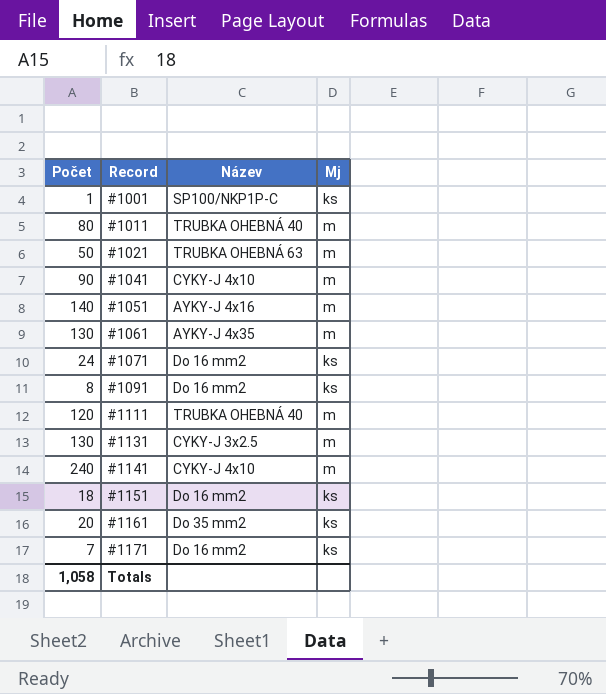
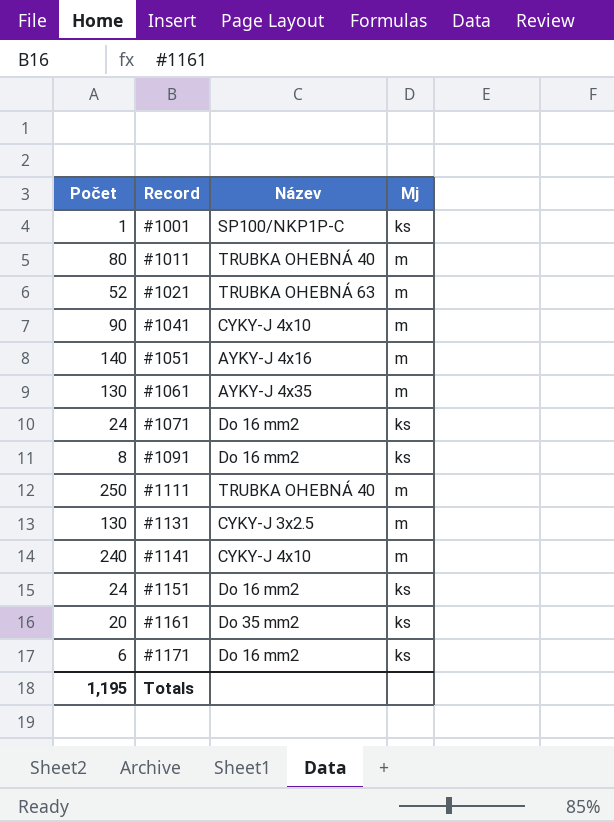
#1021 | Počet: 50 -> 52
#1111 | Počet: 120 -> 250
#1151 | Počet: 18 -> 24
#1171 | Počet: 7 -> 6
Totals | Počet: 1,058 -> 1,195

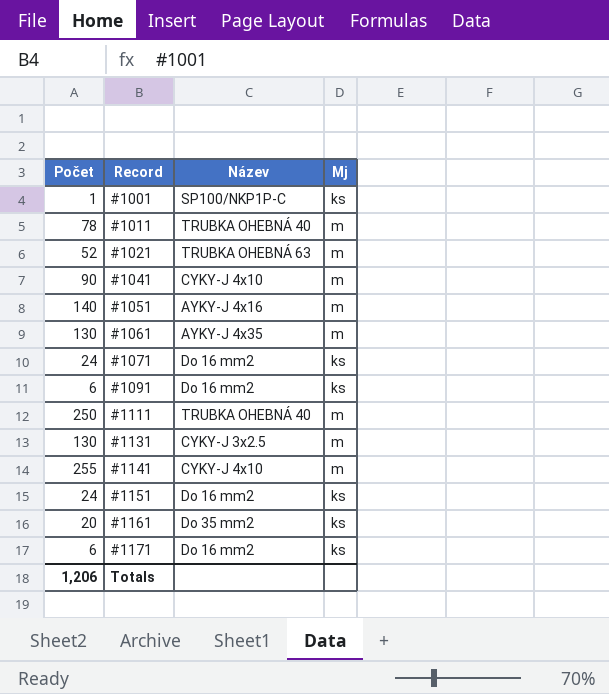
#1011 | Počet: 80 -> 78
#1091 | Počet: 8 -> 6
#1141 | Počet: 240 -> 255
Totals | Počet: 1,195 -> 1,206

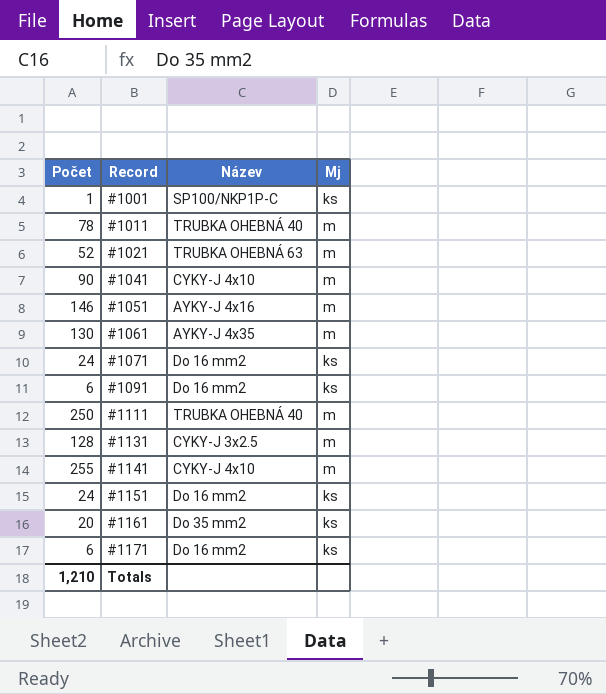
#1051 | Počet: 140 -> 146
#1131 | Počet: 130 -> 128
Totals | Počet: 1,206 -> 1,210

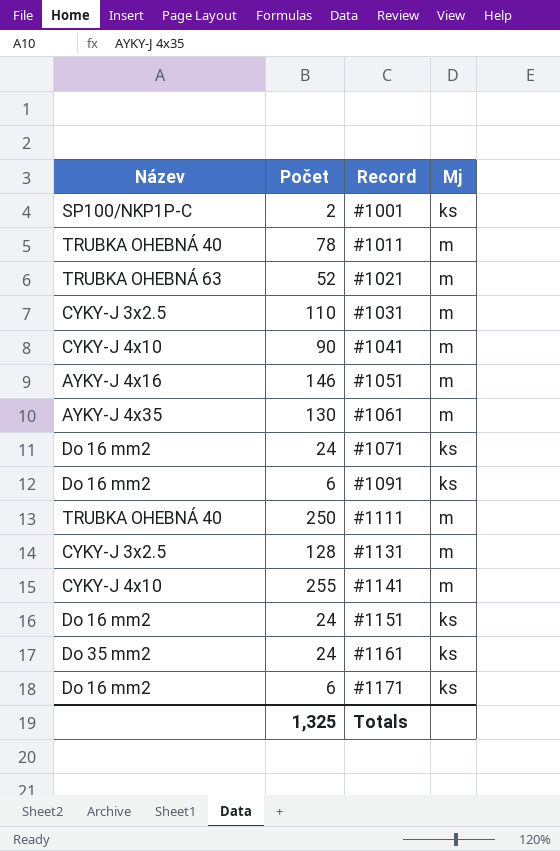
column Název | position: 3 -> 1
#1001 | Počet: 1 -> 2
row #1031: none -> CYKY-J 3x2.5 | 110 | m
#1161 | Počet: 20 -> 24
Totals | Počet: 1,210 -> 1,325

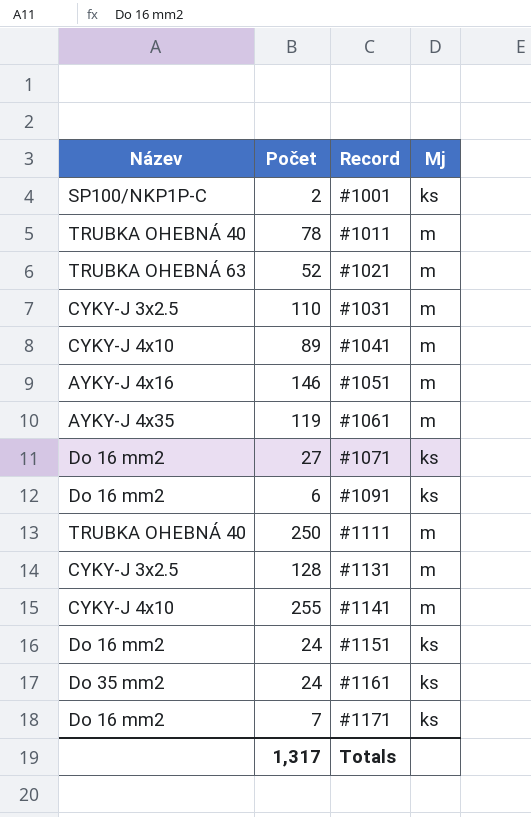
#1041 | Počet: 90 -> 89
#1061 | Počet: 130 -> 119
#1071 | Počet: 24 -> 27
#1171 | Počet: 6 -> 7
Totals | Počet: 1,325 -> 1,317

